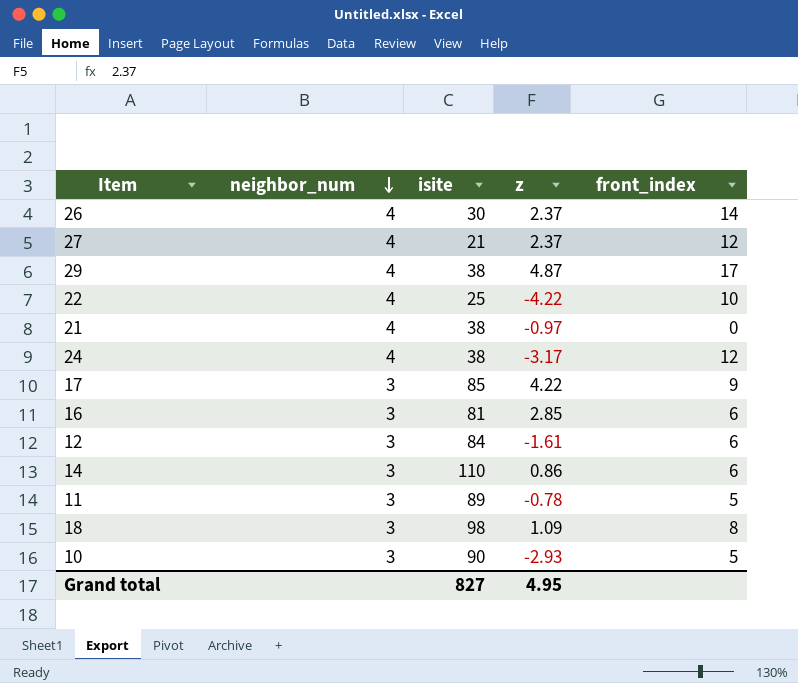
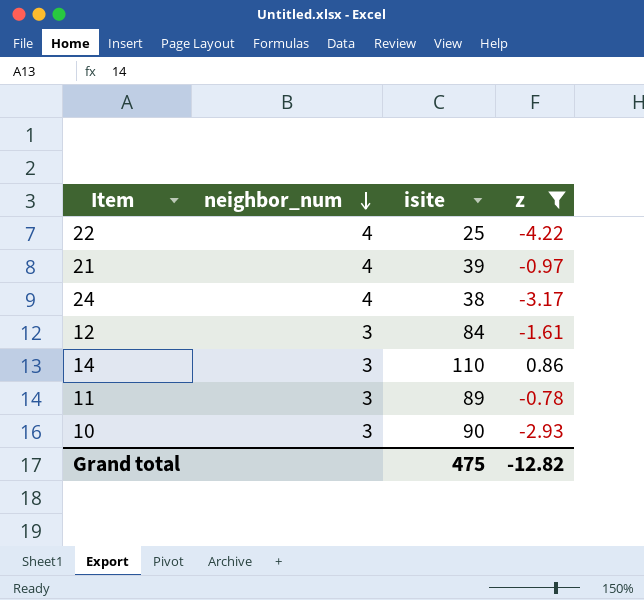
filter: none -> z <= 0.86
column front_index | position: 5 -> none
21 | isite: 38 -> 39
Grand total | isite: 827 -> 475
Grand total | z: 4.95 -> -12.82

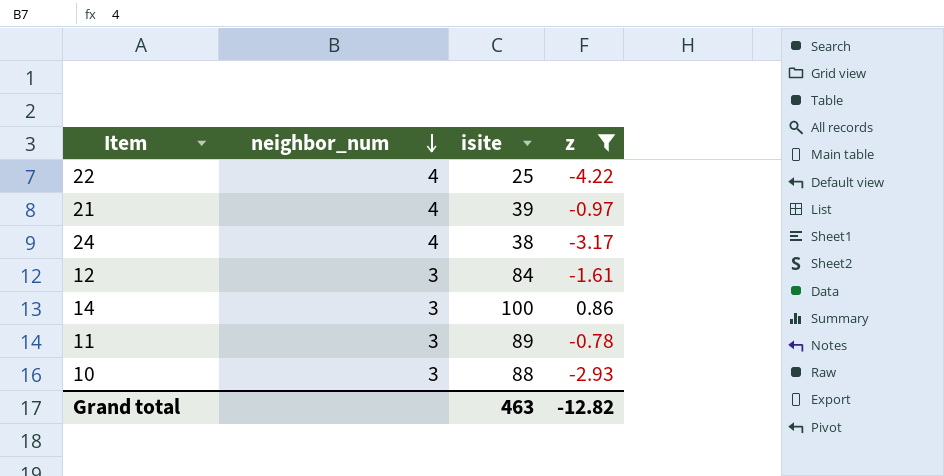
14 | isite: 110 -> 100
10 | isite: 90 -> 88
Grand total | isite: 475 -> 463

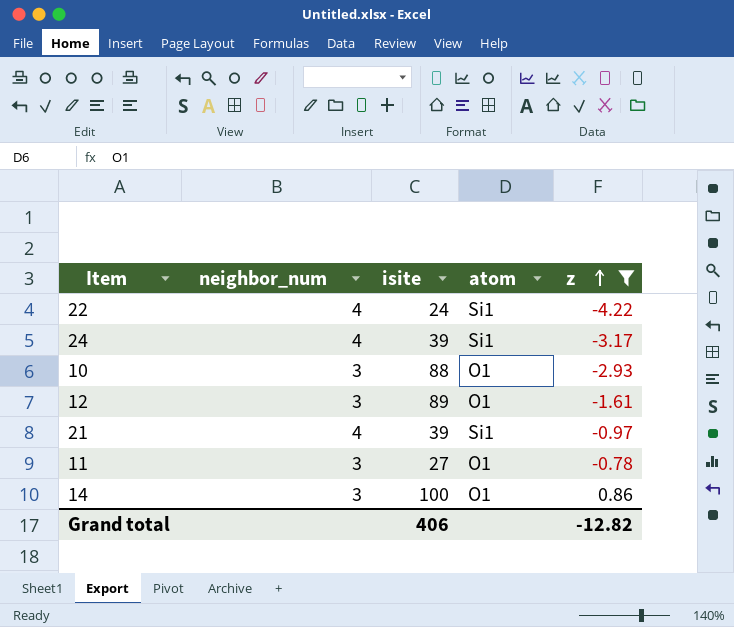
row order: neighbor_num descending -> z ascending
column atom | position: none -> 4
22 | isite: 25 -> 24
24 | isite: 38 -> 39
12 | isite: 84 -> 89
11 | isite: 89 -> 27
Grand total | isite: 463 -> 406

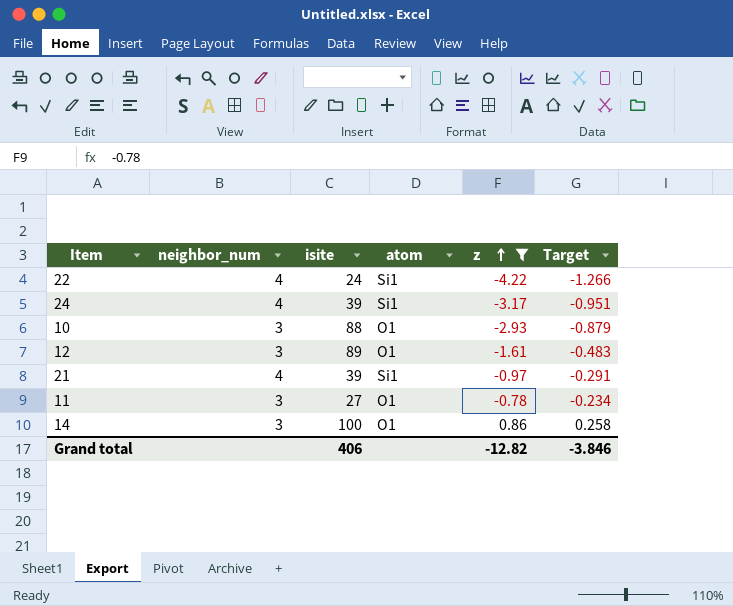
column Target | formula: none -> [z] * 0.3

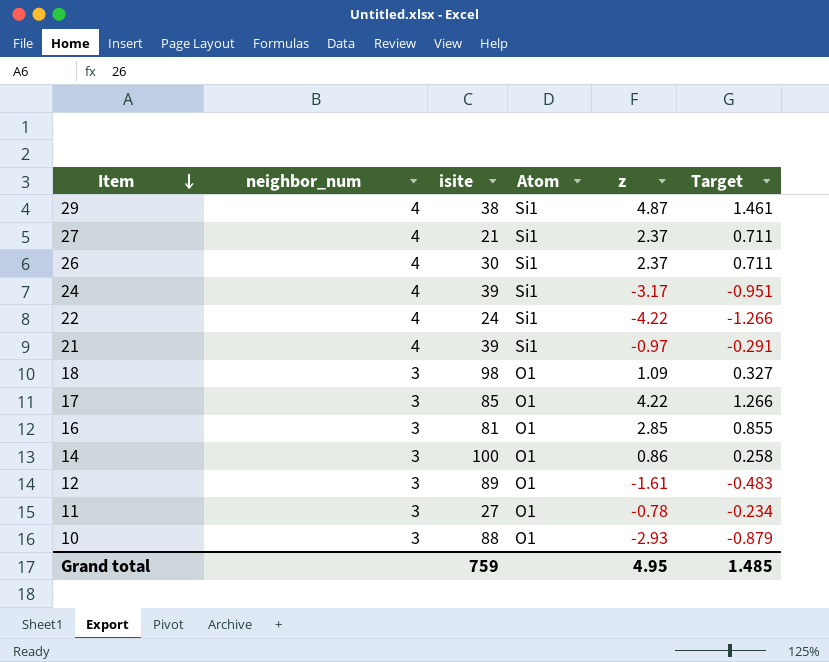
filter: z <= 0.86 -> none
row order: z ascending -> Item descending
column name: atom -> Atom
Grand total | isite: 406 -> 759
Grand total | z: -12.82 -> 4.95
Grand total | Target: -3.846 -> 1.485

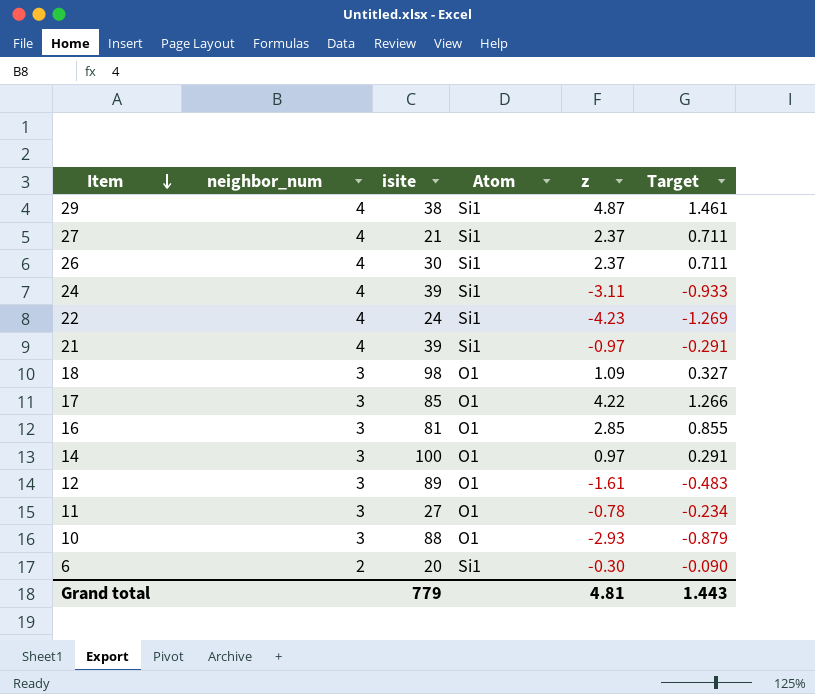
24 | z: -3.17 -> -3.11
24 | Target: -0.951 -> -0.933
22 | z: -4.22 -> -4.23
22 | Target: -1.266 -> -1.269
14 | z: 0.86 -> 0.97
14 | Target: 0.258 -> 0.291
row 6: none -> 2 | 20 | Si1 | -0.30 | -0.090
Grand total | isite: 759 -> 779
Grand total | z: 4.95 -> 4.81
Grand total | Target: 1.485 -> 1.443

